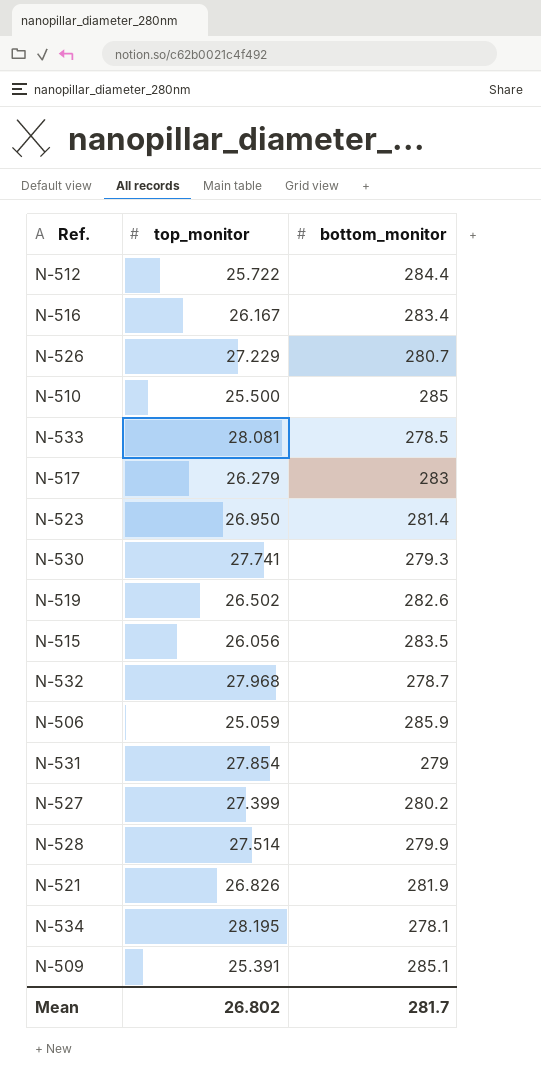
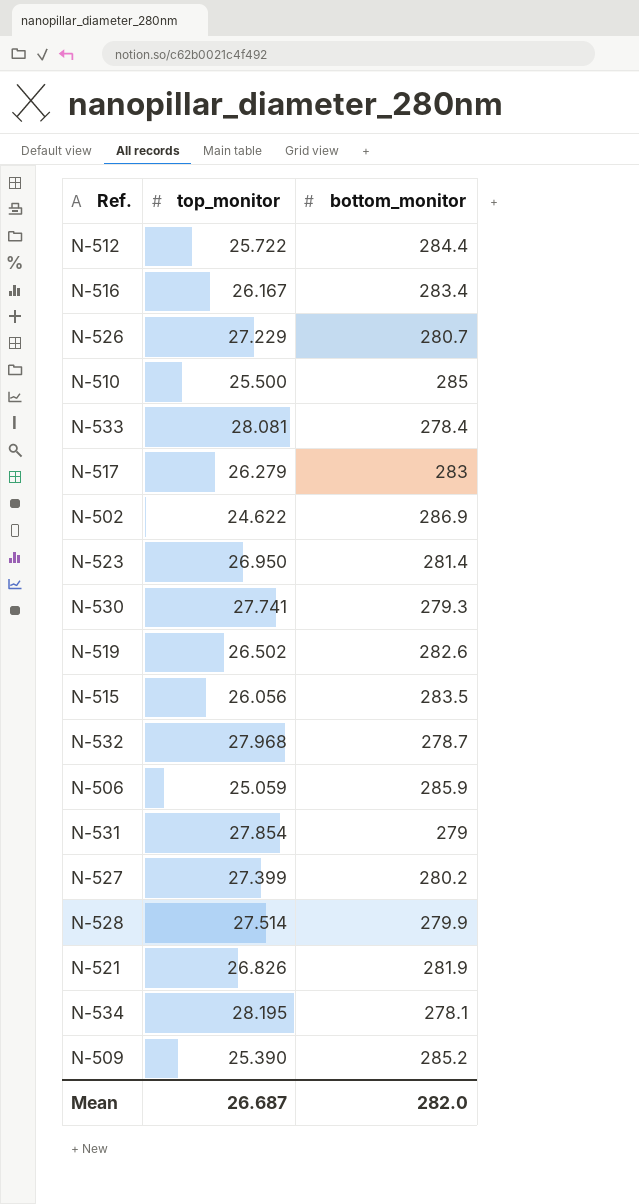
N-533 | bottom_monitor: 278.5 -> 278.4
row N-502: none -> 24.622 | 286.9
N-509 | top_monitor: 25.391 -> 25.390
N-509 | bottom_monitor: 285.1 -> 285.2
Mean | top_monitor: 26.802 -> 26.687
Mean | bottom_monitor: 281.7 -> 282.0

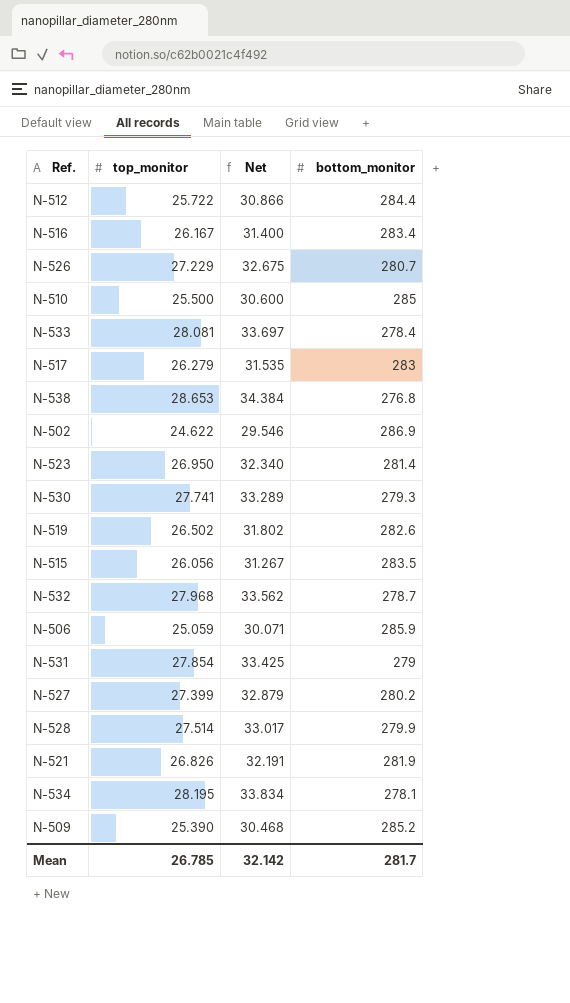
column Net | formula: none -> [top_monitor] * 1.2
row N-538: none -> 28.653 | 34.384 | 276.8
Mean | top_monitor: 26.687 -> 26.785
Mean | bottom_monitor: 282.0 -> 281.7

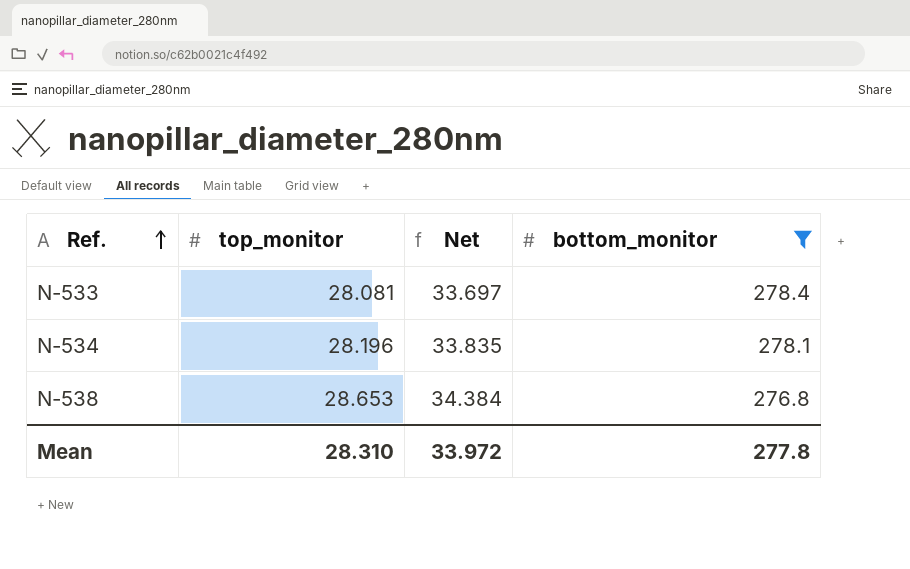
filter: none -> bottom_monitor <= 278.4
row order: none -> Ref. ascending
N-534 | top_monitor: 28.195 -> 28.196
N-534 | Net: 33.834 -> 33.835
Mean | top_monitor: 26.785 -> 28.310
Mean | Net: 32.142 -> 33.972
Mean | bottom_monitor: 281.7 -> 277.8

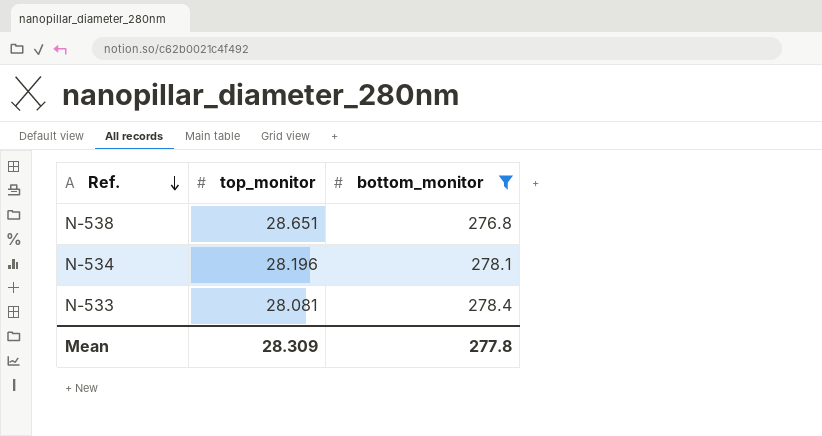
row order: Ref. ascending -> Ref. descending
column Net | formula: [top_monitor] * 1.2 -> none
N-538 | top_monitor: 28.653 -> 28.651
Mean | top_monitor: 28.310 -> 28.309

